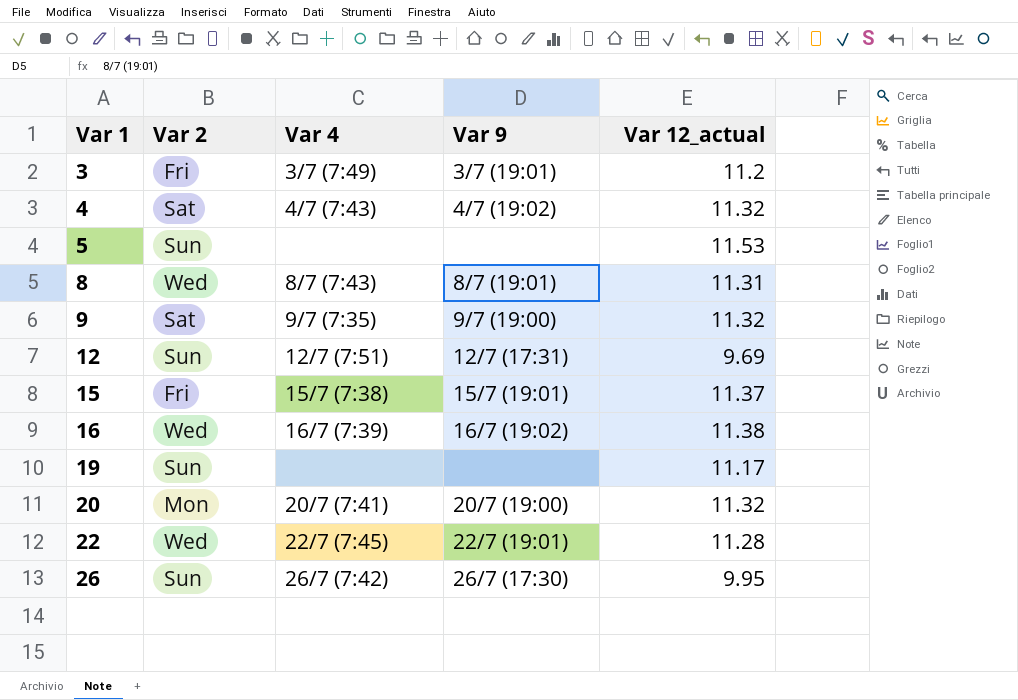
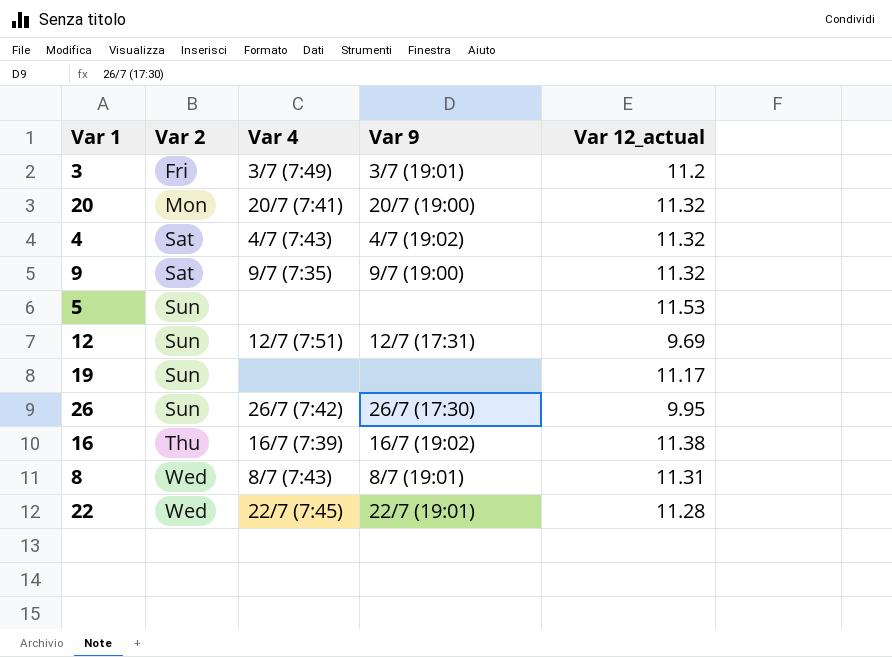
row order: Var 1 ascending -> Var 2 ascending
row 15: Fri | 15/7 (7:38) | 15/7 (19:01) | 11.37 -> none
16 | Var 2: Wed -> Thu

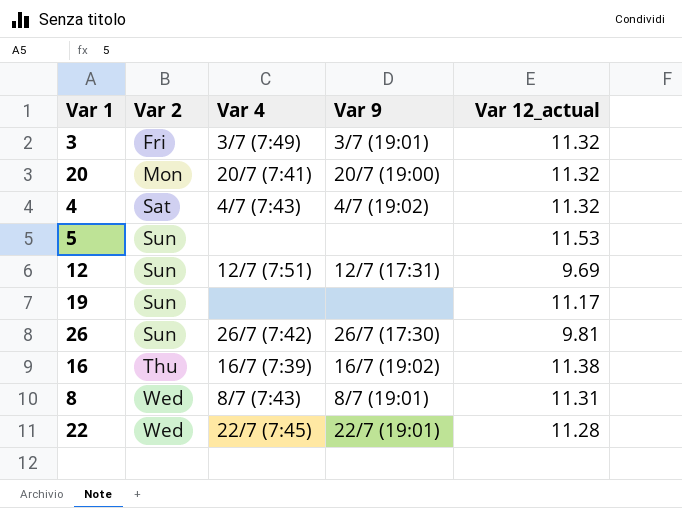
row 9: Sat | 9/7 (7:35) | 9/7 (19:00) | 11.32 -> none
3 | Var 12_actual: 11.2 -> 11.32
26 | Var 12_actual: 9.95 -> 9.81

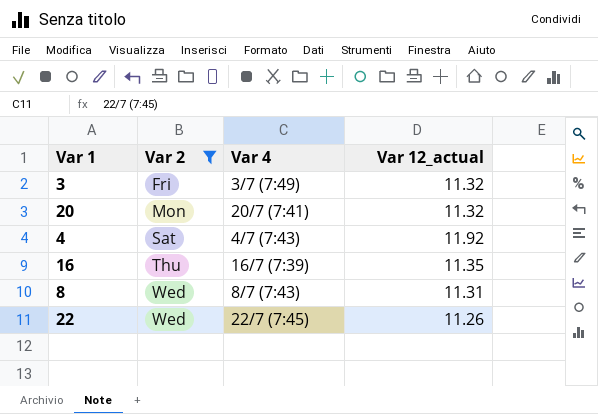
filter: none -> Var 2 != Sun
column Var 9 | position: 4 -> none
4 | Var 12_actual: 11.32 -> 11.92
16 | Var 12_actual: 11.38 -> 11.35
22 | Var 12_actual: 11.28 -> 11.26

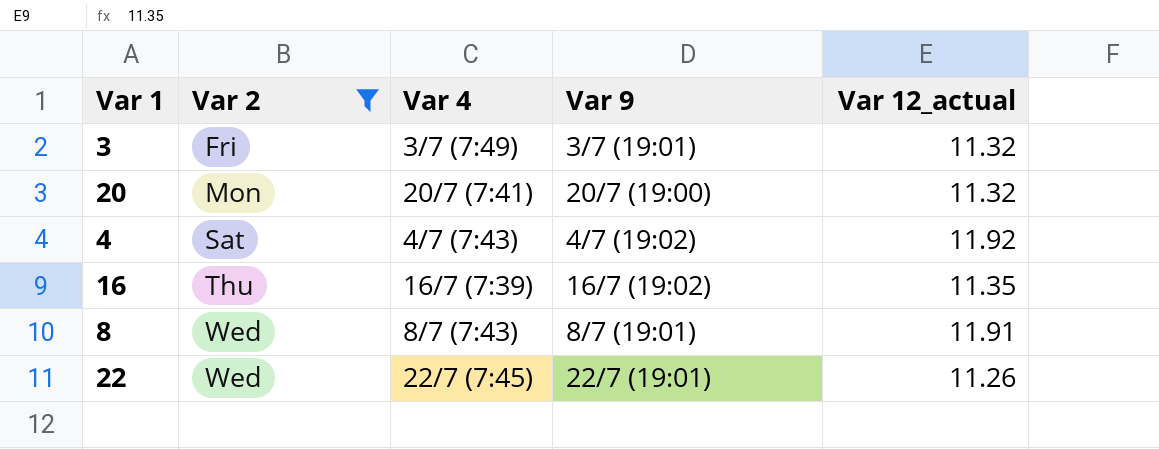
column Var 9 | position: none -> 4
8 | Var 12_actual: 11.31 -> 11.91

